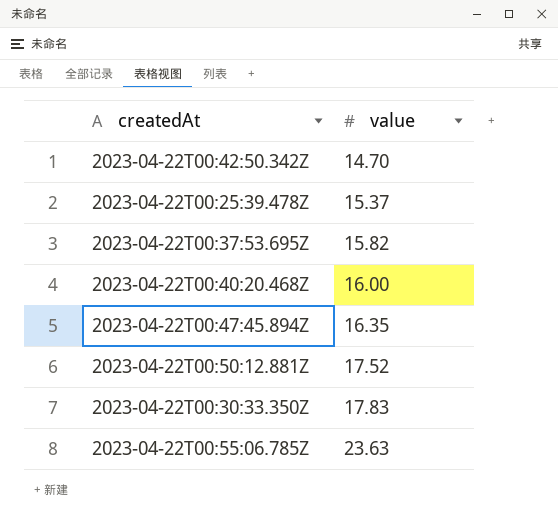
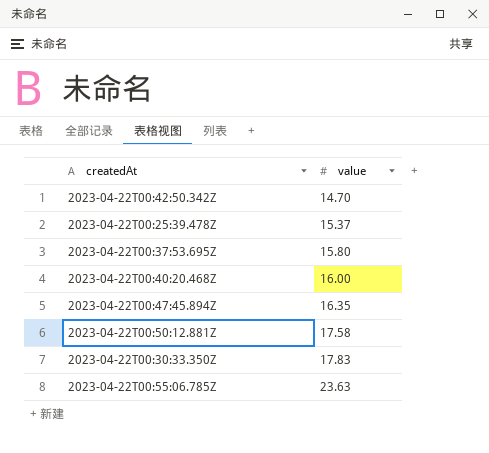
2023-04-22T00:37:53.695Z | value: 15.82 -> 15.80
2023-04-22T00:50:12.881Z | value: 17.52 -> 17.58

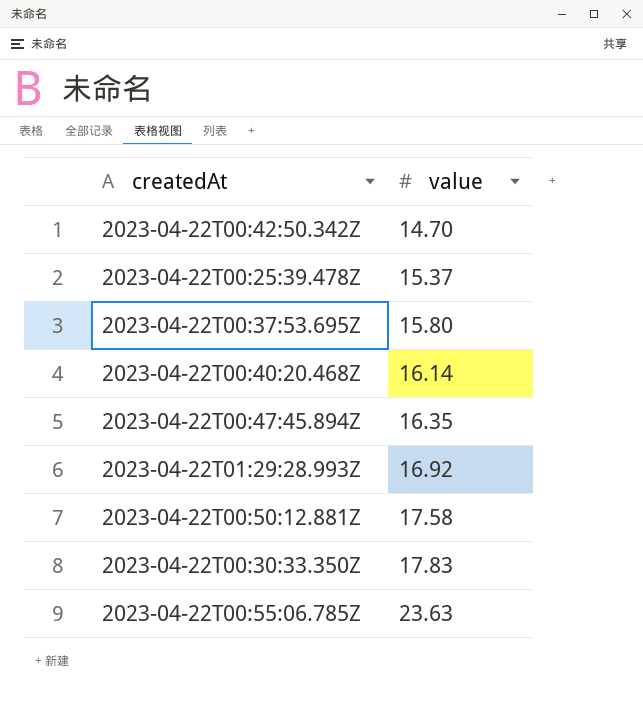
2023-04-22T00:40:20.468Z | value: 16.00 -> 16.14
row 2023-04-22T01:29:28.993Z: none -> 16.92

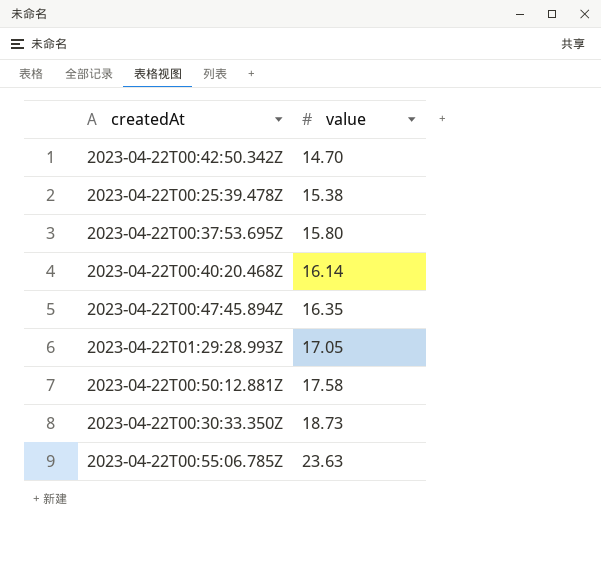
2023-04-22T00:25:39.478Z | value: 15.37 -> 15.38
2023-04-22T01:29:28.993Z | value: 16.92 -> 17.05
2023-04-22T00:30:33.350Z | value: 17.83 -> 18.73

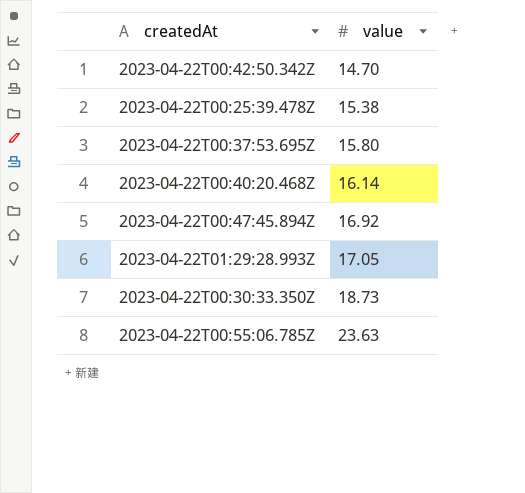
row 2023-04-22T00:50:12.881Z: 17.58 -> none
2023-04-22T00:47:45.894Z | value: 16.35 -> 16.92

